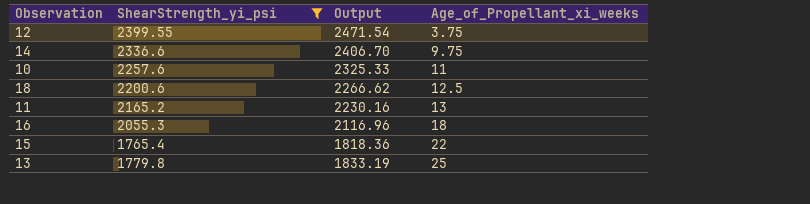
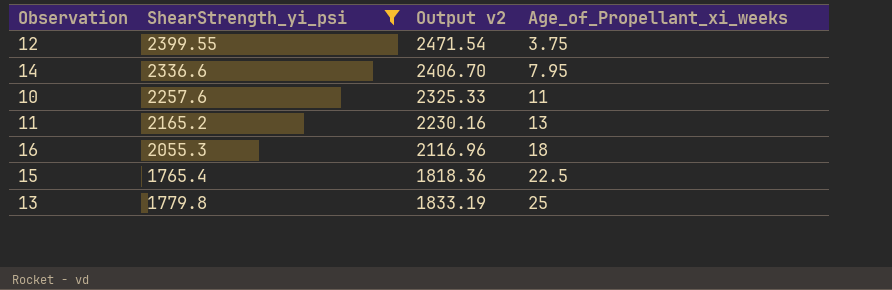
column name: Output -> Output v2
row 18: 2200.6 | 2266.62 | 12.5 -> none
14 | Age_of_Propellant_xi_weeks: 9.75 -> 7.95
15 | Age_of_Propellant_xi_weeks: 22 -> 22.5

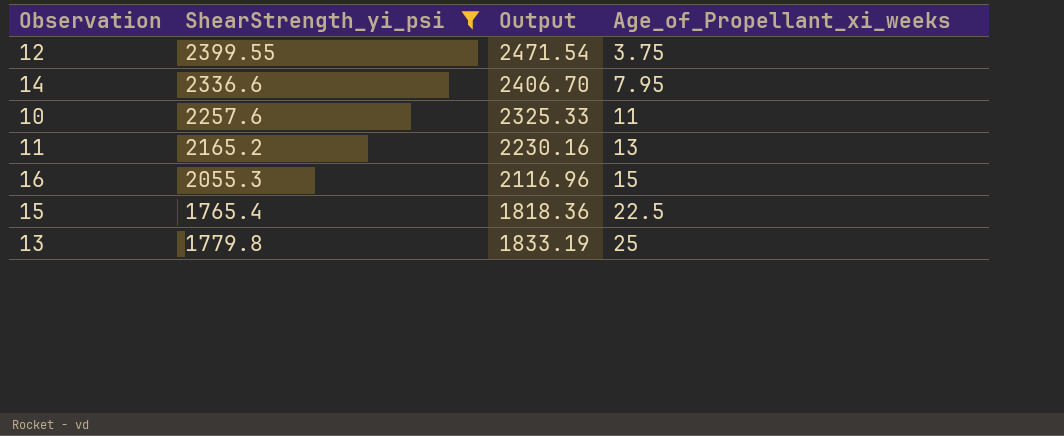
column name: Output v2 -> Output
16 | Age_of_Propellant_xi_weeks: 18 -> 15

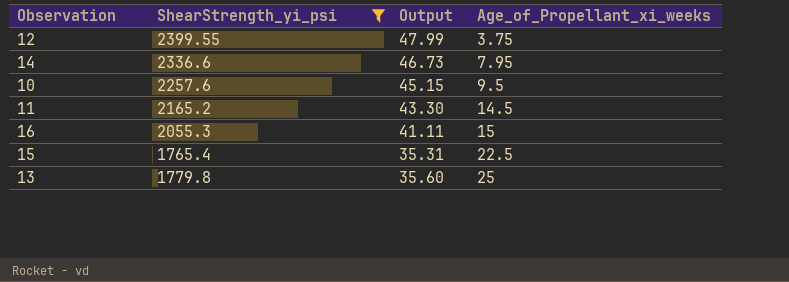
column Output | formula: [ShearStrength_yi_psi] * 1.03 -> [ShearStrength_yi_psi] * 0.02
10 | Age_of_Propellant_xi_weeks: 11 -> 9.5
11 | Age_of_Propellant_xi_weeks: 13 -> 14.5

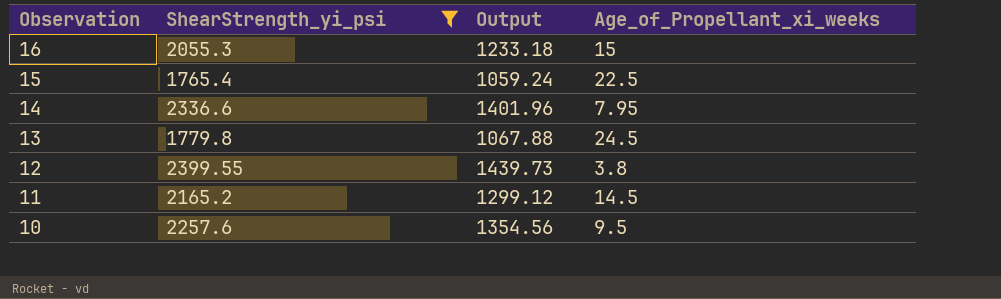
row order: Age_of_Propellant_xi_weeks ascending -> Observation descending
column Output | formula: [ShearStrength_yi_psi] * 0.02 -> [ShearStrength_yi_psi] * 0.6
13 | Age_of_Propellant_xi_weeks: 25 -> 24.5
12 | Age_of_Propellant_xi_weeks: 3.75 -> 3.8

